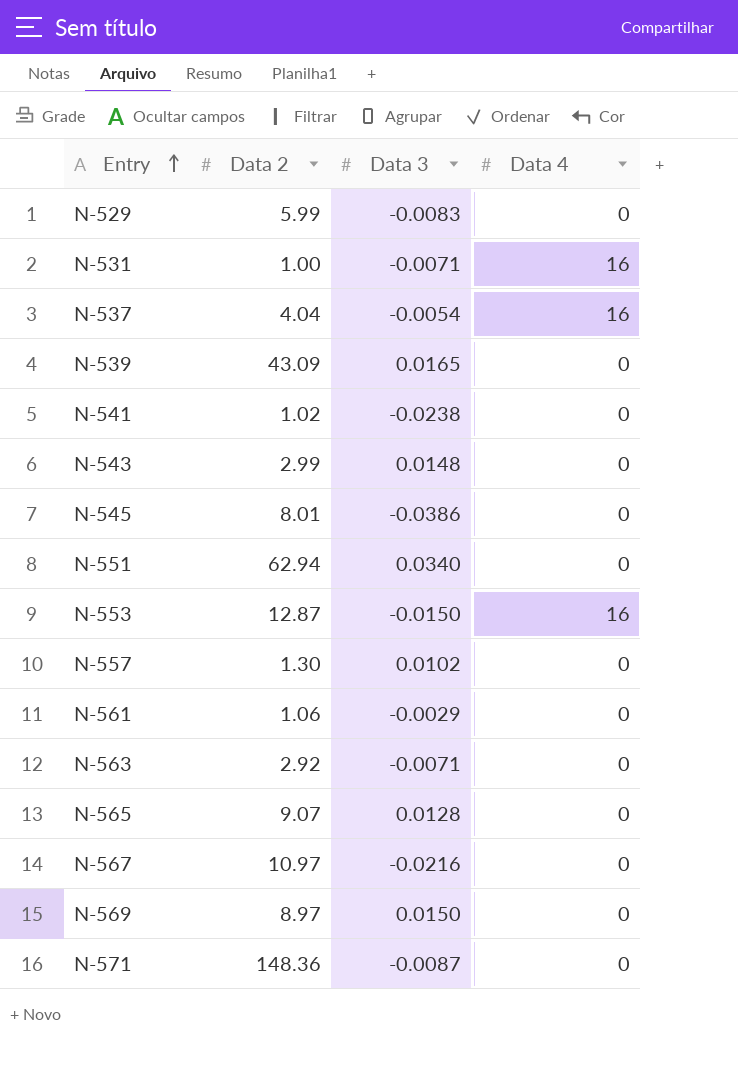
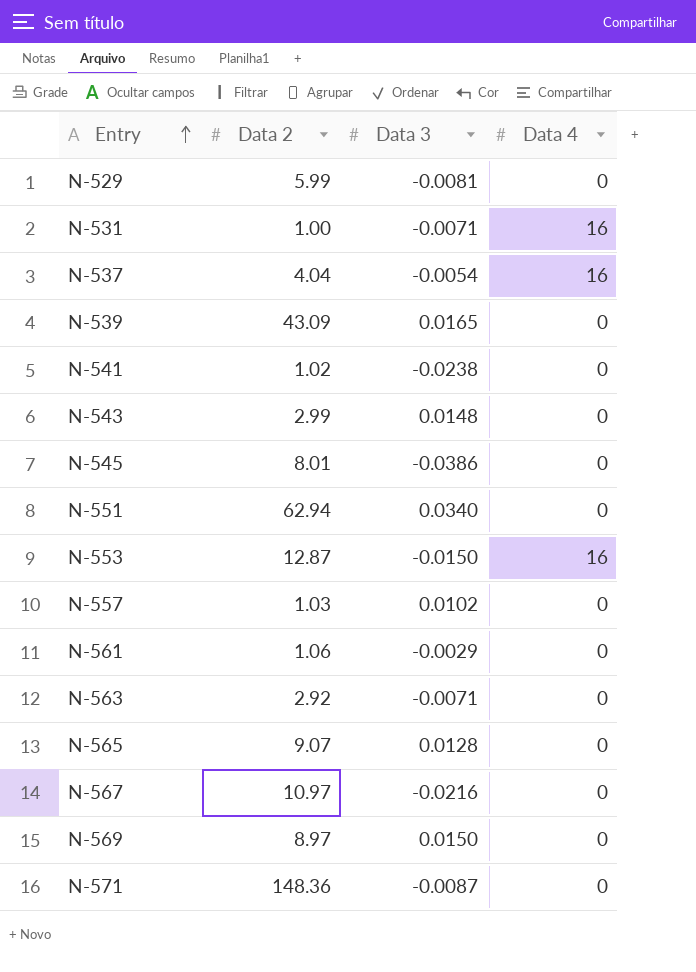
N-529 | Data 3: -0.0083 -> -0.0081
N-557 | Data 2: 1.30 -> 1.03

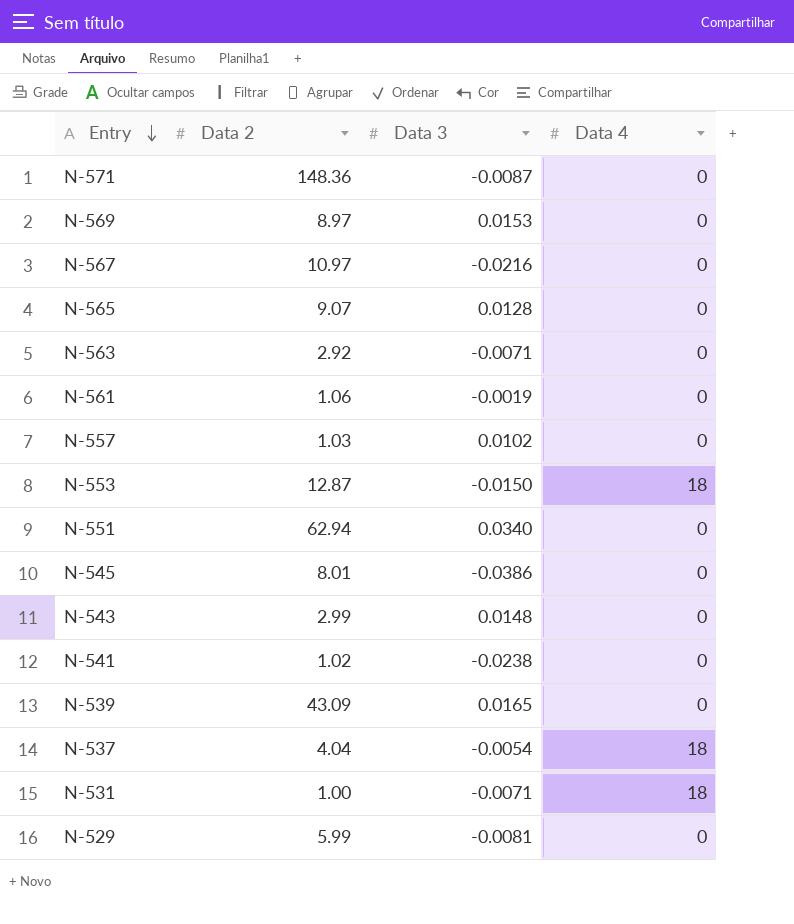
row order: Entry ascending -> Entry descending
N-569 | Data 3: 0.0150 -> 0.0153
N-561 | Data 3: -0.0029 -> -0.0019
N-553 | Data 4: 16 -> 18
N-537 | Data 4: 16 -> 18
N-531 | Data 4: 16 -> 18

